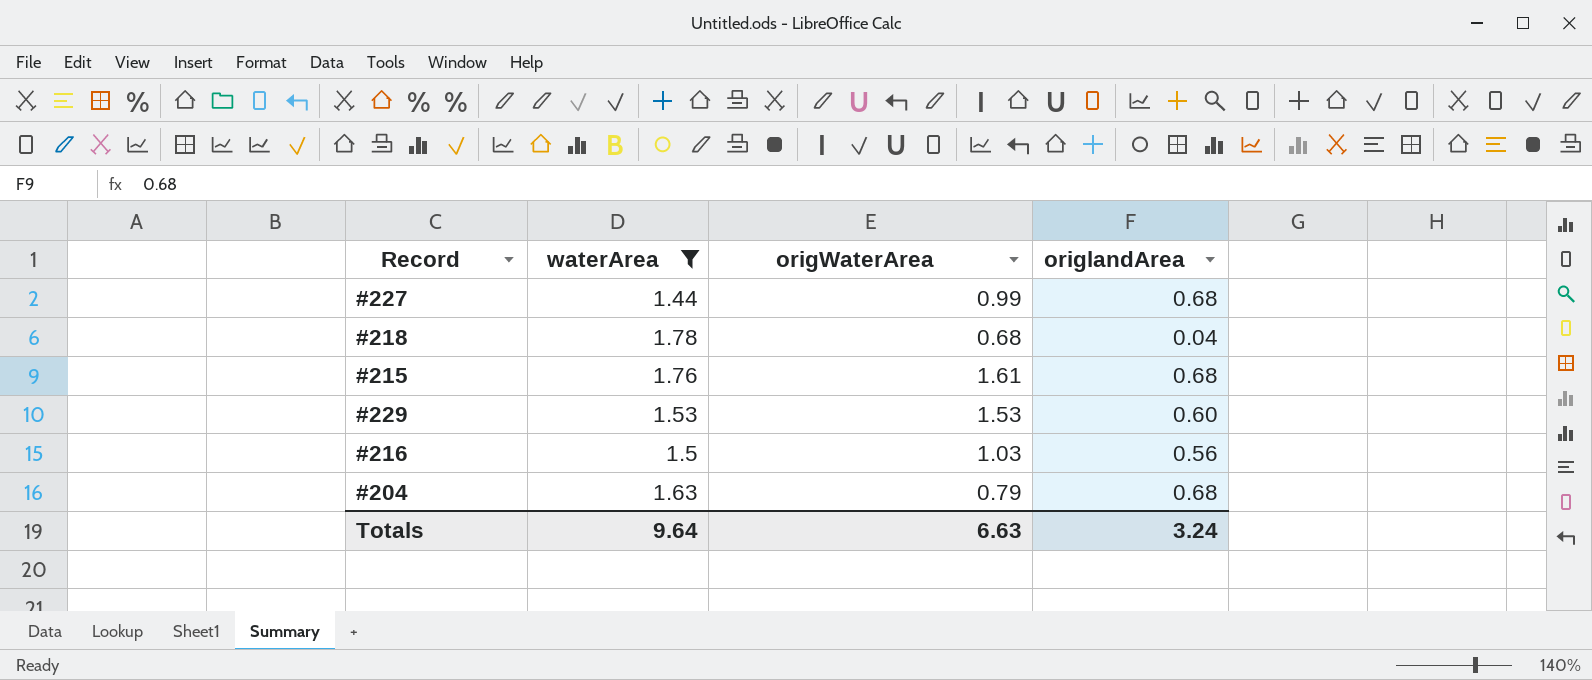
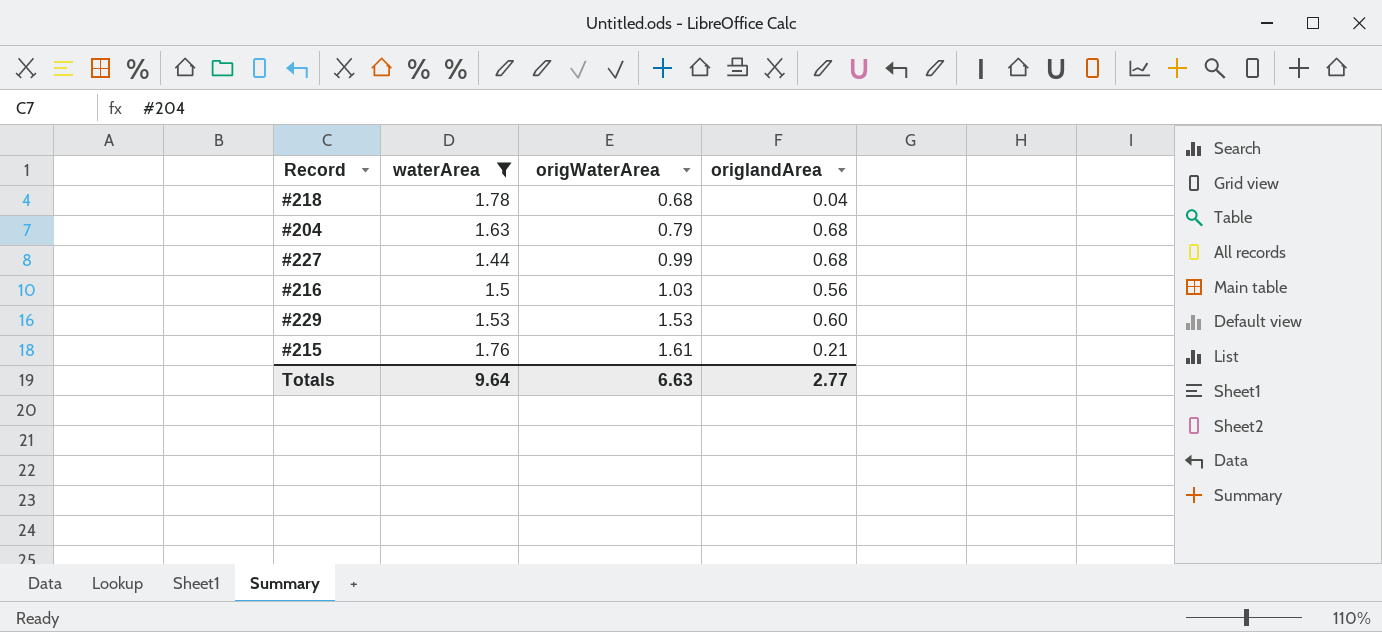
row order: none -> origWaterArea ascending
#215 | origlandArea: 0.68 -> 0.21
Totals | origlandArea: 3.24 -> 2.77

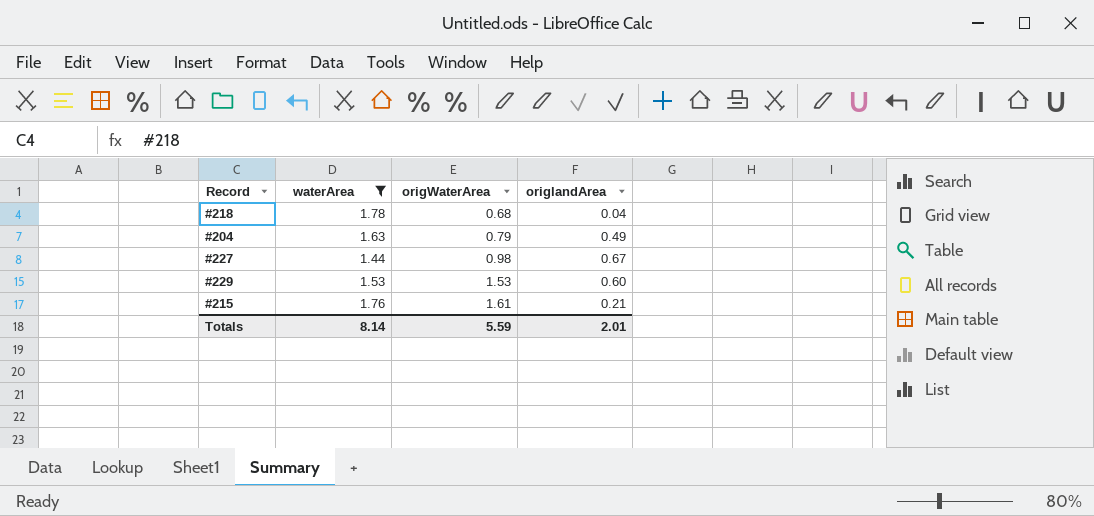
row #216: 1.5 | 1.03 | 0.56 -> none
#204 | origlandArea: 0.68 -> 0.49
#227 | origWaterArea: 0.99 -> 0.98
#227 | origlandArea: 0.68 -> 0.67
Totals | waterArea: 9.64 -> 8.14
Totals | origWaterArea: 6.63 -> 5.59
Totals | origlandArea: 2.77 -> 2.01

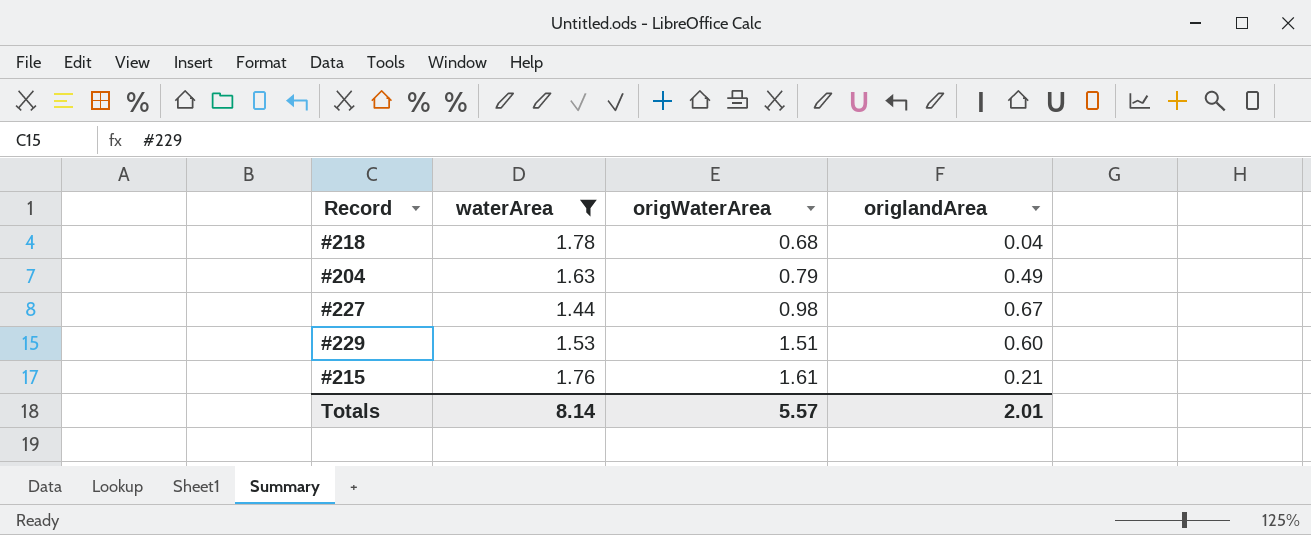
#229 | origWaterArea: 1.53 -> 1.51
Totals | origWaterArea: 5.59 -> 5.57

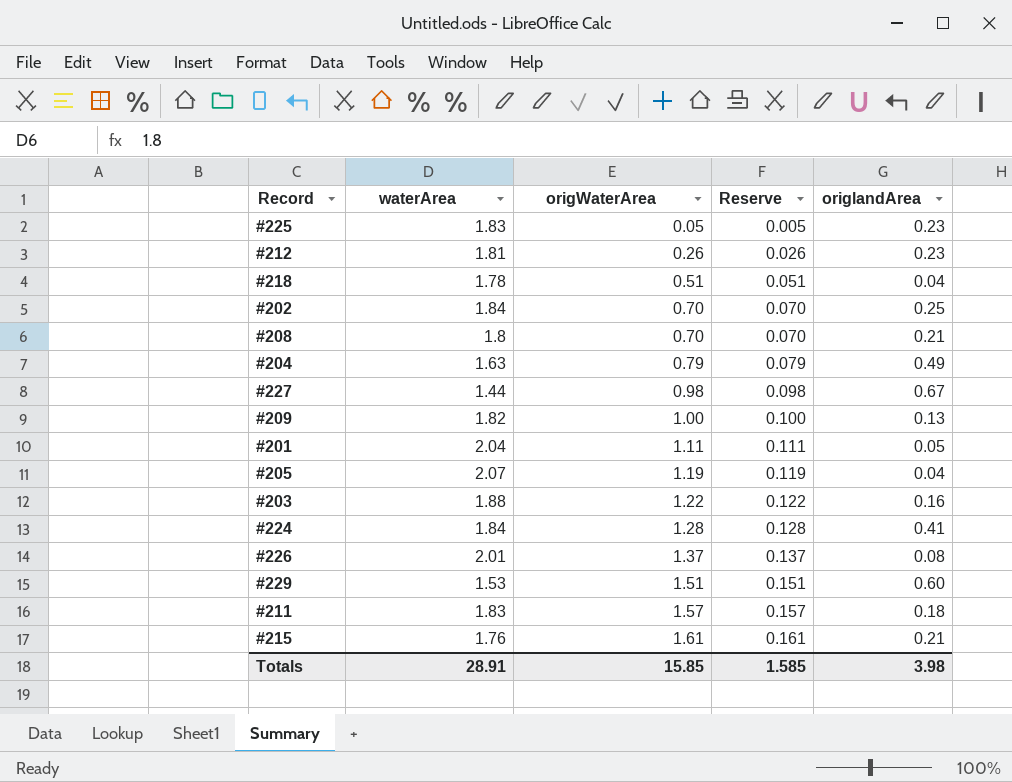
filter: waterArea <= 1.78 -> none
column Reserve | formula: none -> [origWaterArea] * 0.1
#218 | origWaterArea: 0.68 -> 0.51
Totals | waterArea: 8.14 -> 28.91
Totals | origWaterArea: 5.57 -> 15.85
Totals | origlandArea: 2.01 -> 3.98

